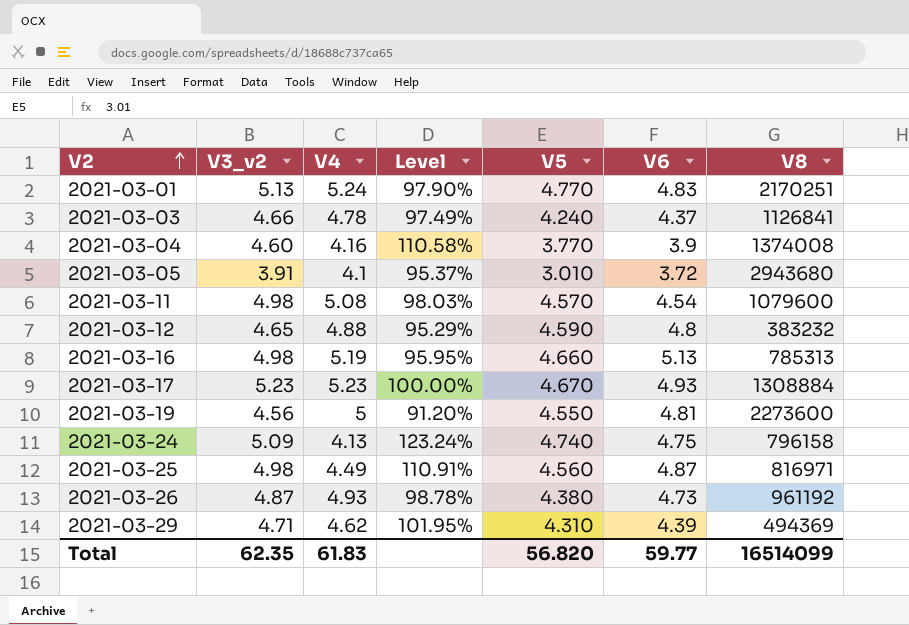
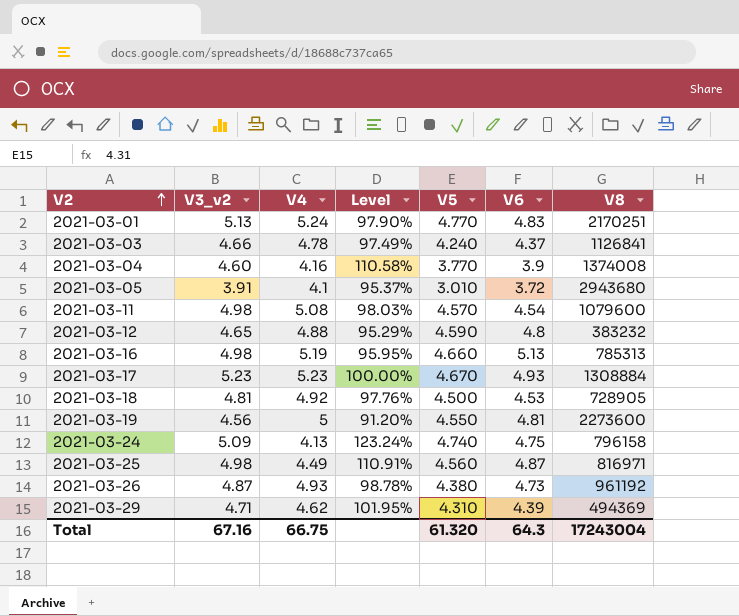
row 2021-03-18: none -> 4.81 | 4.92 | 97.76% | 4.500 | 4.53 | 728905
Total | V3_v2: 62.35 -> 67.16
Total | V4: 61.83 -> 66.75
Total | V5: 56.820 -> 61.320
Total | V6: 59.77 -> 64.3
Total | V8: 16514099 -> 17243004

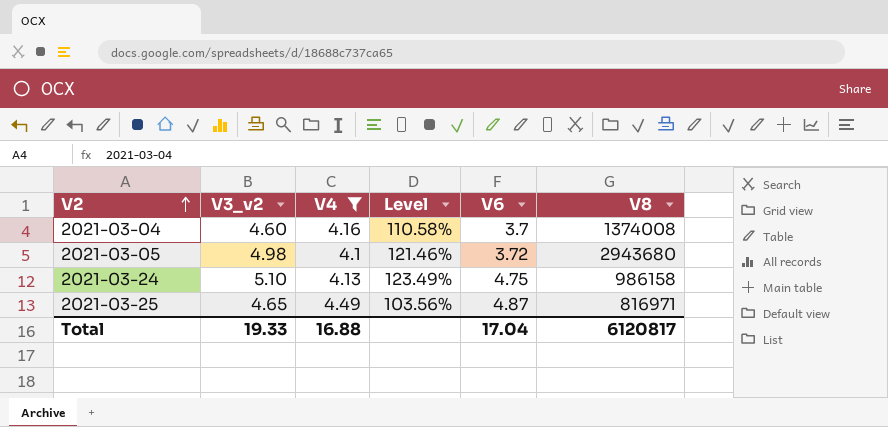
filter: none -> V4 <= 4.49
column V5 | position: 5 -> none
2021-03-04 | V6: 3.9 -> 3.7
2021-03-05 | V3_v2: 3.91 -> 4.98
2021-03-05 | Level: 95.37% -> 121.46%
2021-03-24 | V3_v2: 5.09 -> 5.10
2021-03-24 | Level: 123.24% -> 123.49%
2021-03-24 | V8: 796158 -> 986158
2021-03-25 | V3_v2: 4.98 -> 4.65
2021-03-25 | Level: 110.91% -> 103.56%
Total | V3_v2: 67.16 -> 19.33
Total | V4: 66.75 -> 16.88
Total | V6: 64.3 -> 17.04
Total | V8: 17243004 -> 6120817

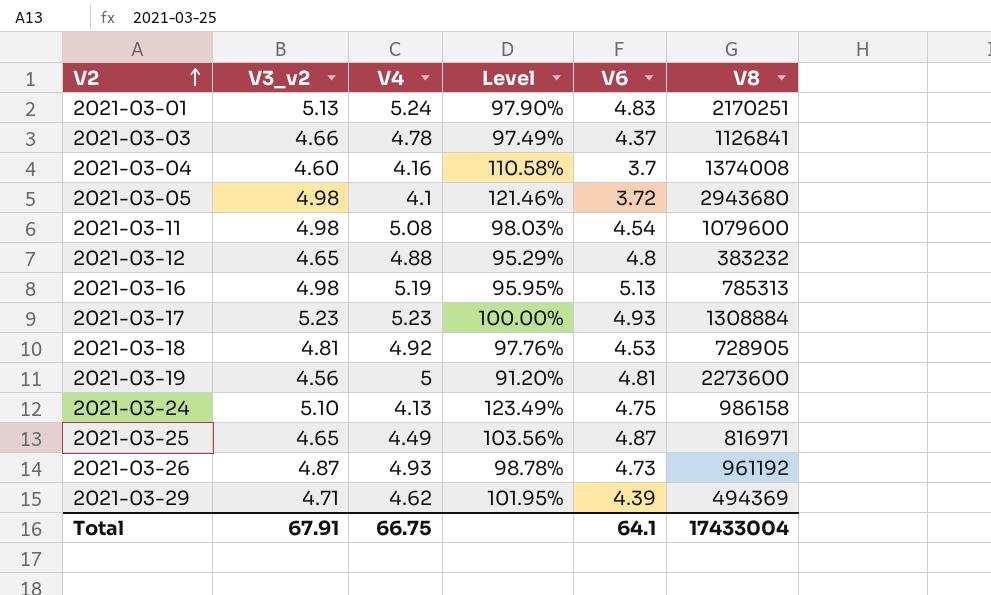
filter: V4 <= 4.49 -> none
Total | V3_v2: 19.33 -> 67.91
Total | V4: 16.88 -> 66.75
Total | V6: 17.04 -> 64.1
Total | V8: 6120817 -> 17433004

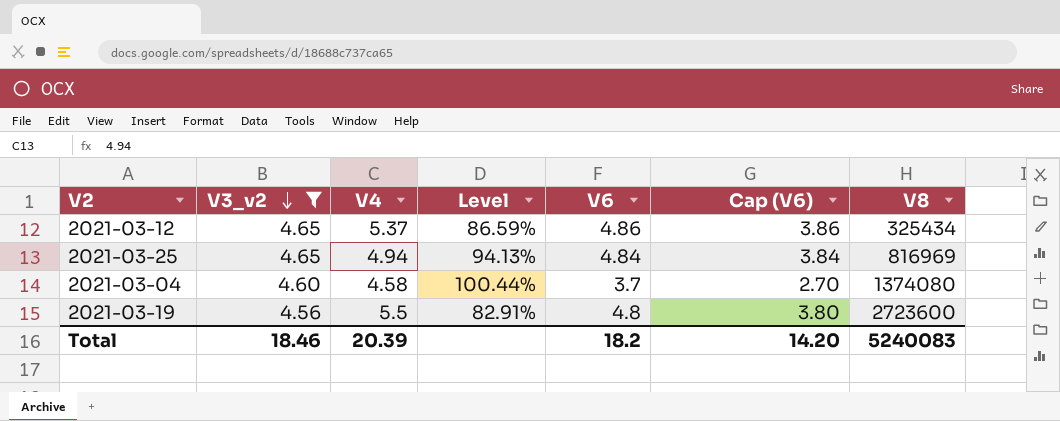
filter: none -> V3_v2 <= 4.65
row order: V2 ascending -> V3_v2 descending
column Cap (V6) | formula: none -> [V6] - 1
2021-03-12 | V4: 4.88 -> 5.37
2021-03-12 | Level: 95.29% -> 86.59%
2021-03-12 | V6: 4.8 -> 4.86
2021-03-12 | V8: 383232 -> 325434
2021-03-25 | V4: 4.49 -> 4.94
2021-03-25 | Level: 103.56% -> 94.13%
2021-03-25 | V6: 4.87 -> 4.84
2021-03-25 | V8: 816971 -> 816969
2021-03-04 | V4: 4.16 -> 4.58
2021-03-04 | Level: 110.58% -> 100.44%
2021-03-04 | V8: 1374008 -> 1374080
2021-03-19 | V4: 5 -> 5.5
2021-03-19 | Level: 91.20% -> 82.91%
2021-03-19 | V6: 4.81 -> 4.8
2021-03-19 | V8: 2273600 -> 2723600
Total | V3_v2: 67.91 -> 18.46
Total | V4: 66.75 -> 20.39
Total | V6: 64.1 -> 18.2
Total | V8: 17433004 -> 5240083

